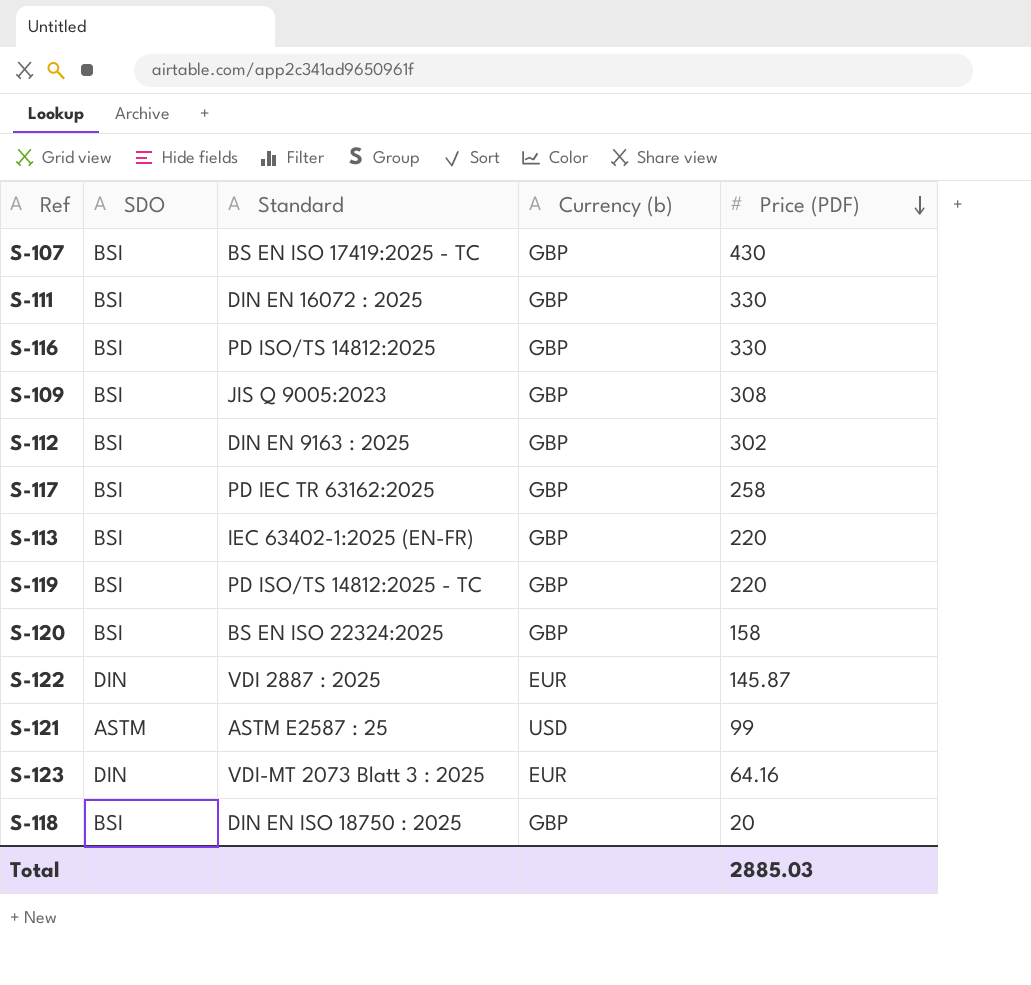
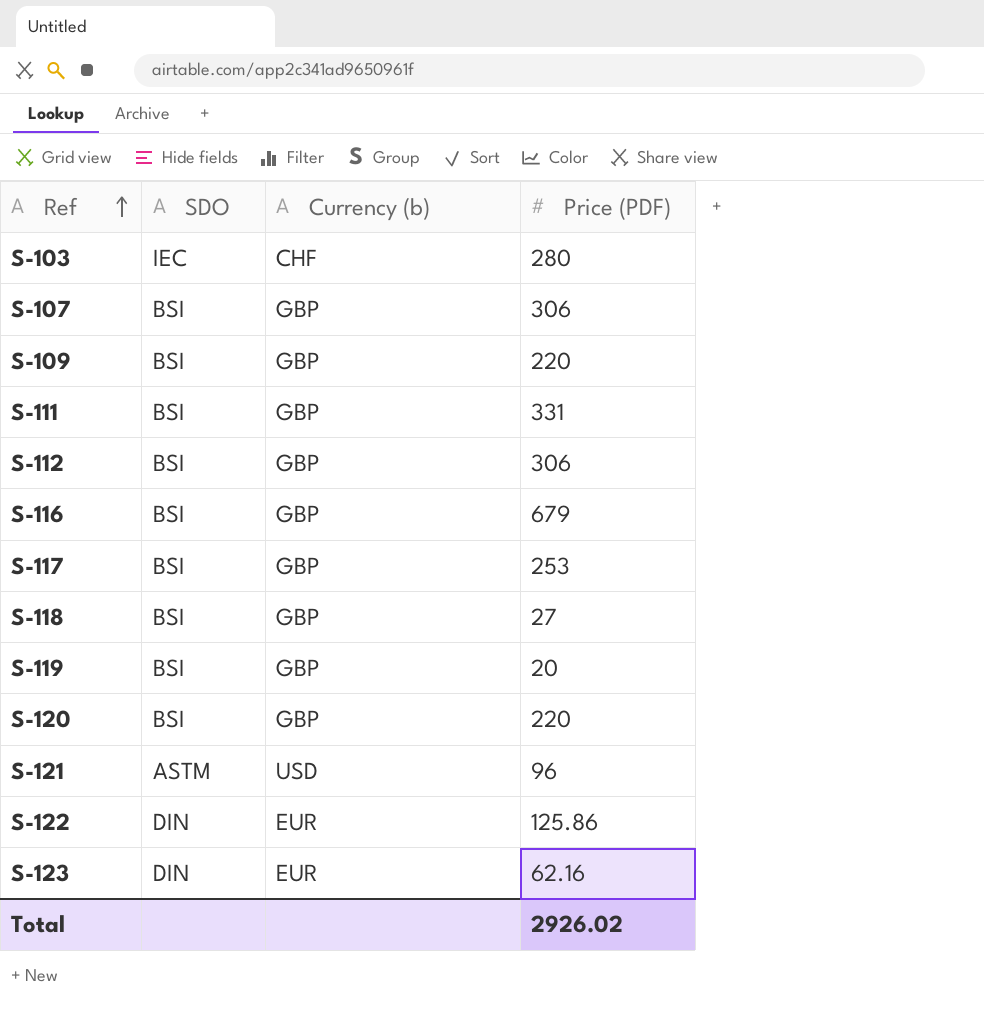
row order: Price (PDF) descending -> Ref ascending
column Standard | position: 3 -> none
row S-113: BSI | IEC 63402-1:2025 (EN-FR) | GBP | 220 -> none
row S-103: none -> IEC | CHF | 280
S-107 | Price (PDF): 430 -> 306
S-109 | Price (PDF): 308 -> 220
S-111 | Price (PDF): 330 -> 331
S-112 | Price (PDF): 302 -> 306
S-116 | Price (PDF): 330 -> 679
S-117 | Price (PDF): 258 -> 253
S-118 | Price (PDF): 20 -> 27
S-119 | Price (PDF): 220 -> 20
S-120 | Price (PDF): 158 -> 220
S-121 | Price (PDF): 99 -> 96
S-122 | Price (PDF): 145.87 -> 125.86
S-123 | Price (PDF): 64.16 -> 62.16
Total | Price (PDF): 2885.03 -> 2926.02

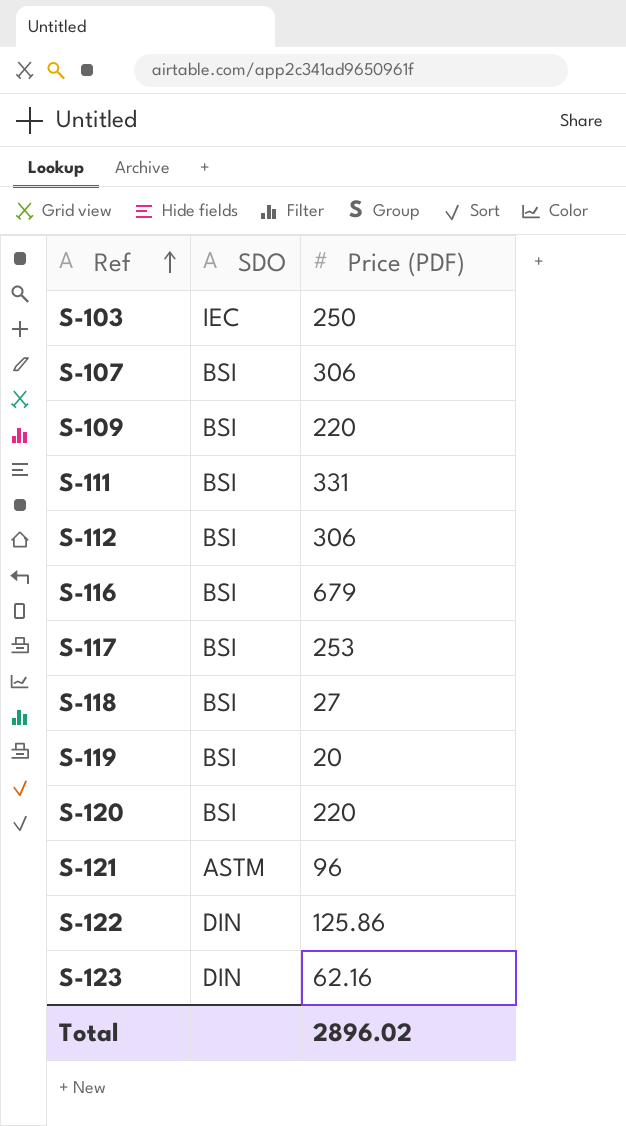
column Currency (b) | position: 3 -> none
S-103 | Price (PDF): 280 -> 250
Total | Price (PDF): 2926.02 -> 2896.02

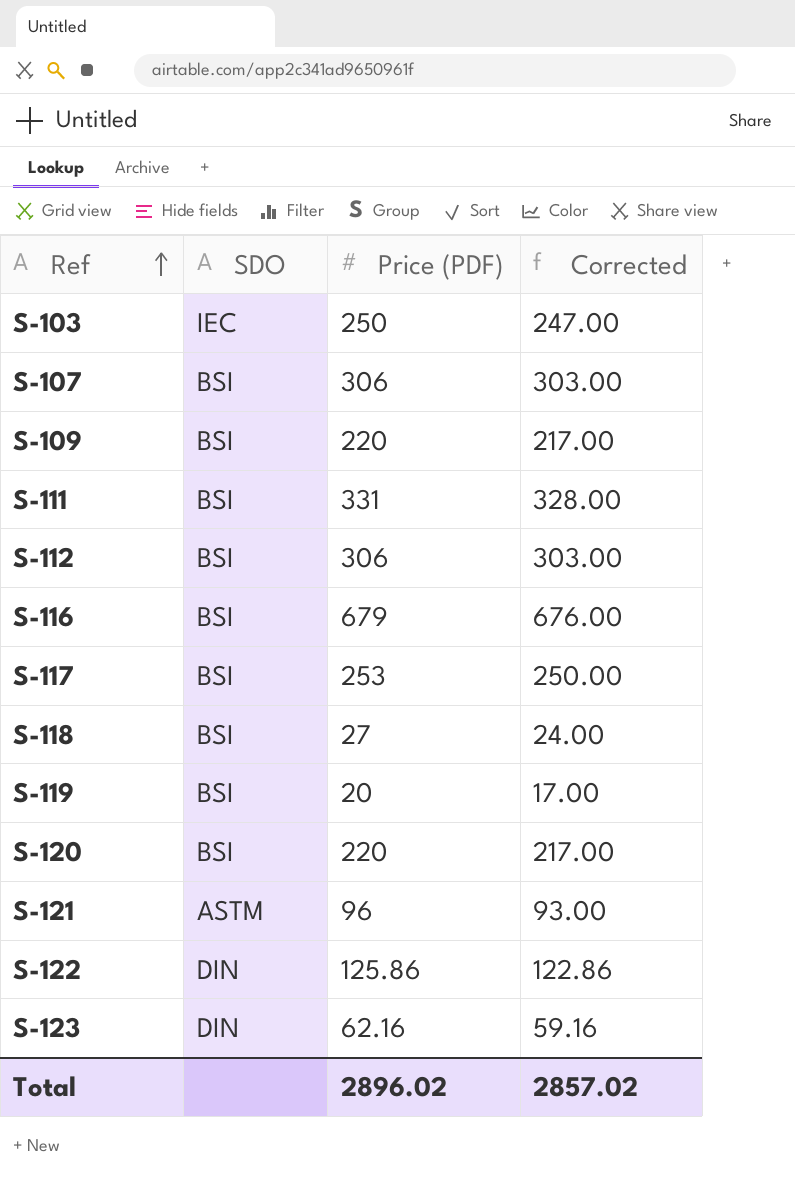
column Corrected | formula: none -> [Price (PDF)] - 3

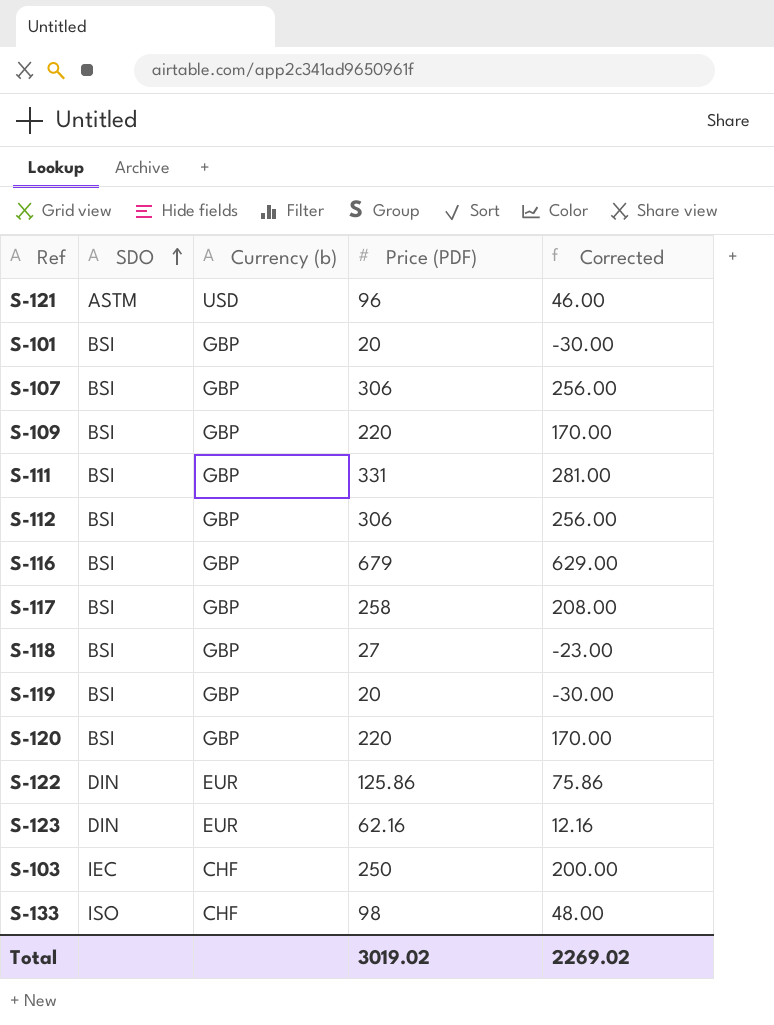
row order: Ref ascending -> SDO ascending
column Currency (b) | position: none -> 3
column Corrected | formula: [Price (PDF)] - 3 -> [Price (PDF)] - 50
row S-101: none -> BSI | GBP | 20 | -30.00
S-117 | Price (PDF): 253 -> 258
row S-133: none -> ISO | CHF | 98 | 48.00
Total | Price (PDF): 2896.02 -> 3019.02
Total | Corrected: 2857.02 -> 2269.02

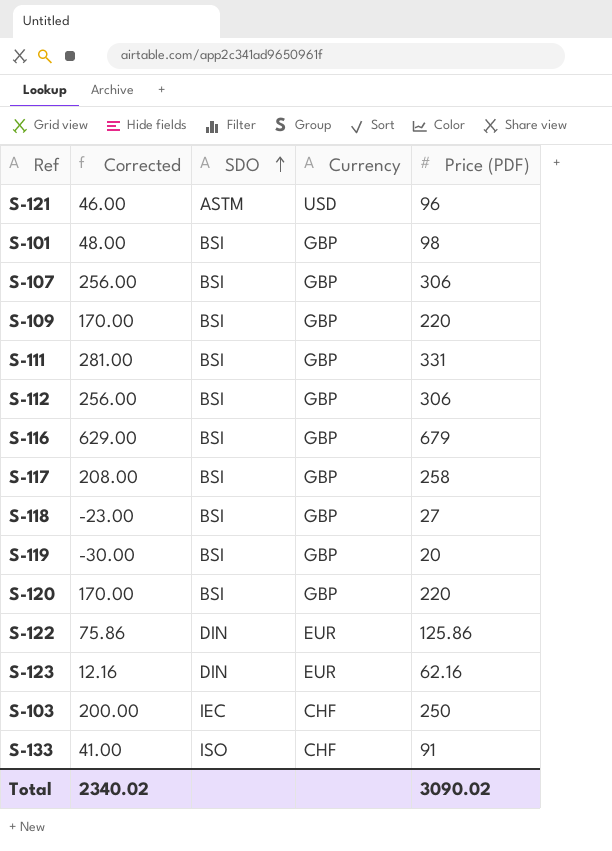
column Corrected | position: 5 -> 2
column name: Currency (b) -> Currency
S-101 | Corrected: -30.00 -> 48.00
S-101 | Price (PDF): 20 -> 98
S-133 | Corrected: 48.00 -> 41.00
S-133 | Price (PDF): 98 -> 91
Total | Corrected: 2269.02 -> 2340.02
Total | Price (PDF): 3019.02 -> 3090.02

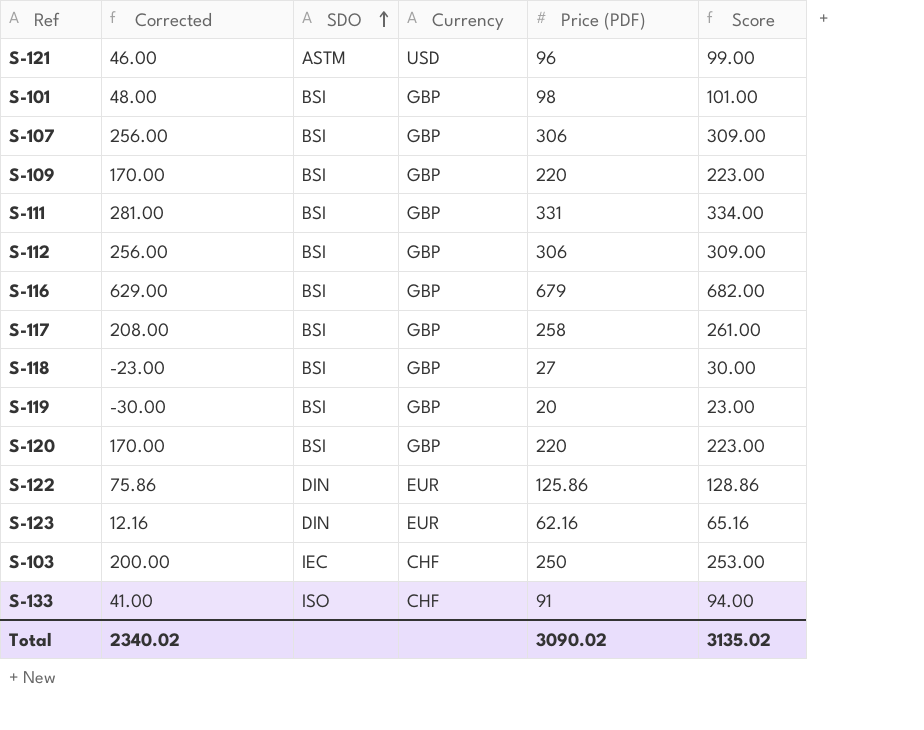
column Score | formula: none -> [Price (PDF)] + 3

